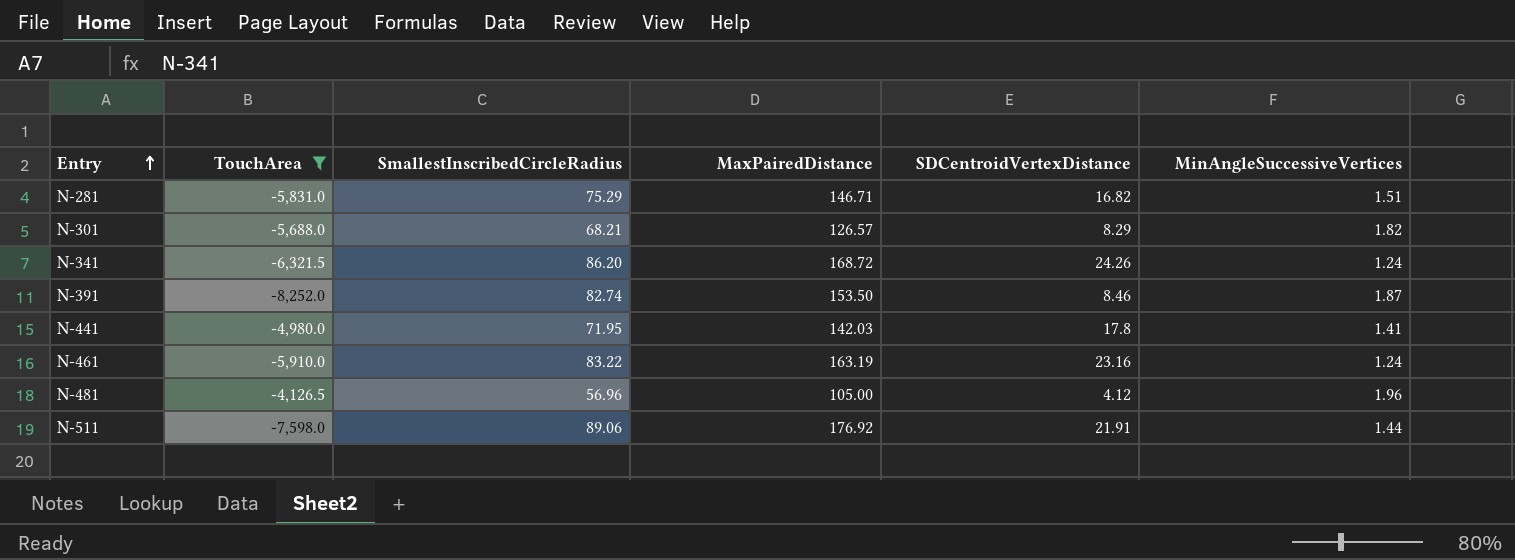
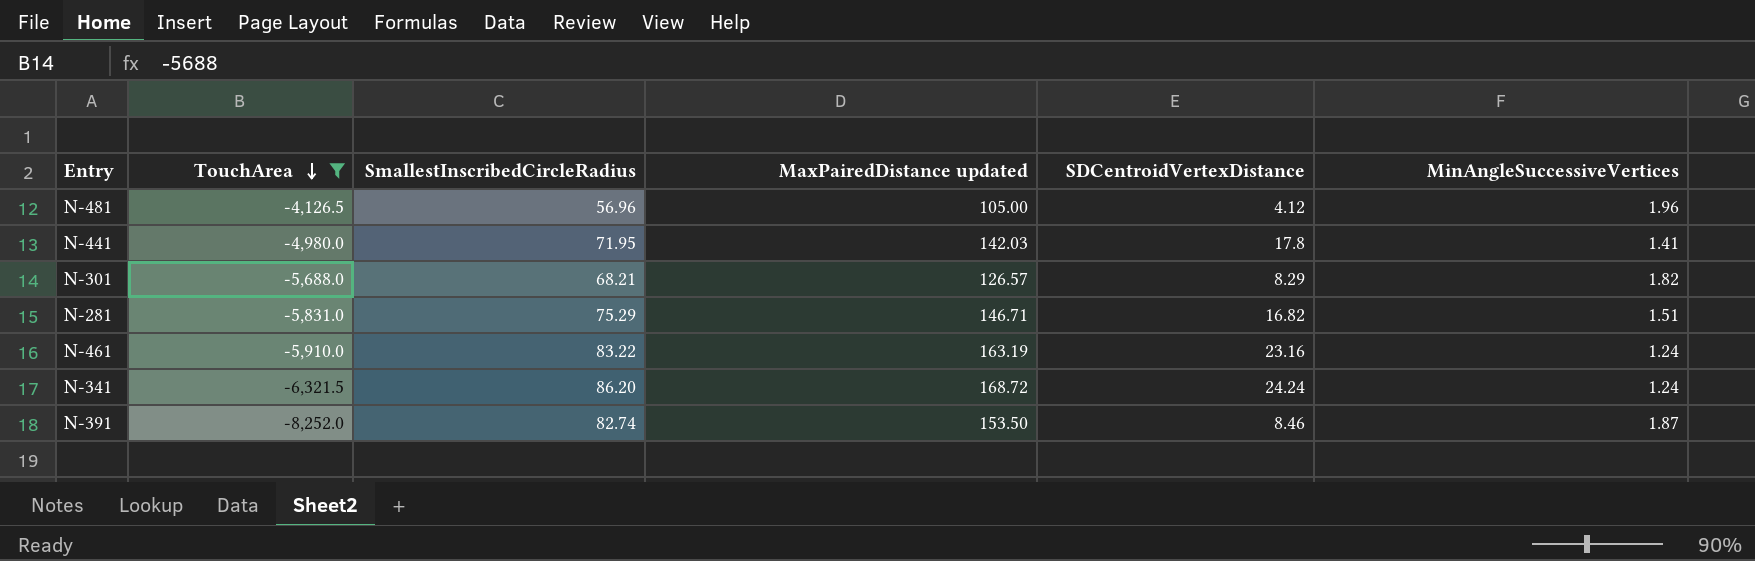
row order: Entry ascending -> TouchArea descending
column name: MaxPairedDistance -> MaxPairedDistance updated
row N-511: -7,598.0 | 89.06 | 176.92 | 21.91 | 1.44 -> none
N-341 | SDCentroidVertexDistance: 24.26 -> 24.24

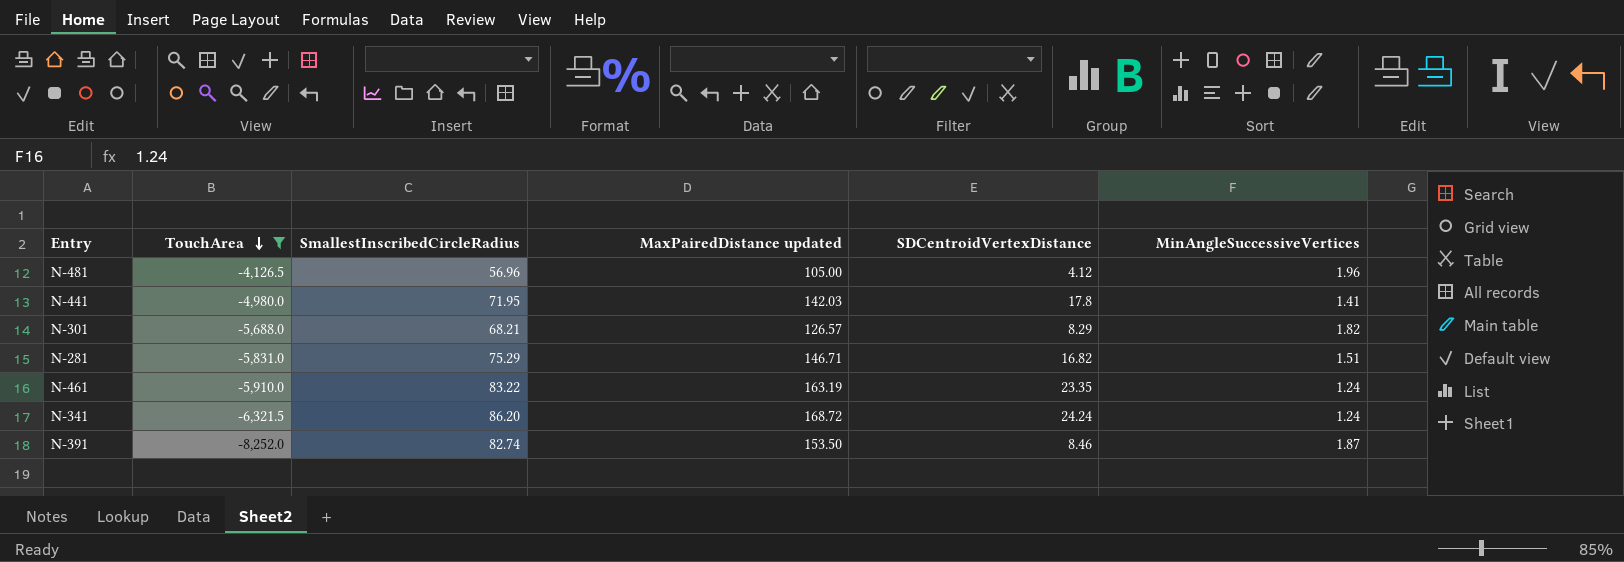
N-461 | SDCentroidVertexDistance: 23.16 -> 23.35

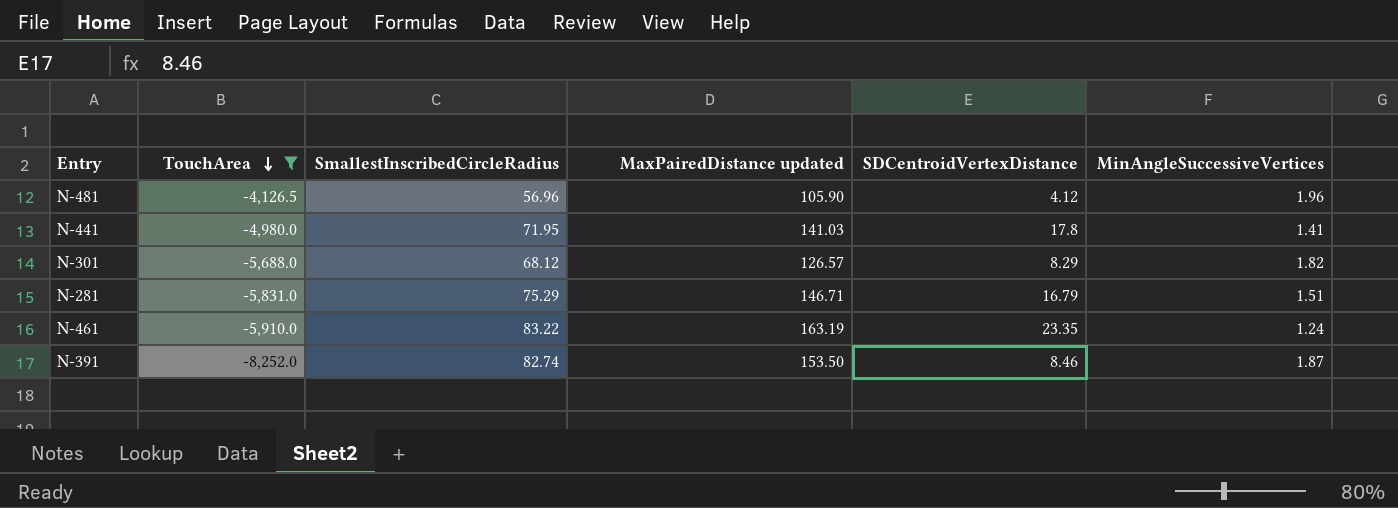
row N-341: -6,321.5 | 86.20 | 168.72 | 24.24 | 1.24 -> none
N-481 | MaxPairedDistance updated: 105.00 -> 105.90
N-441 | MaxPairedDistance updated: 142.03 -> 141.03
N-301 | SmallestInscribedCircleRadius: 68.21 -> 68.12
N-281 | SDCentroidVertexDistance: 16.82 -> 16.79

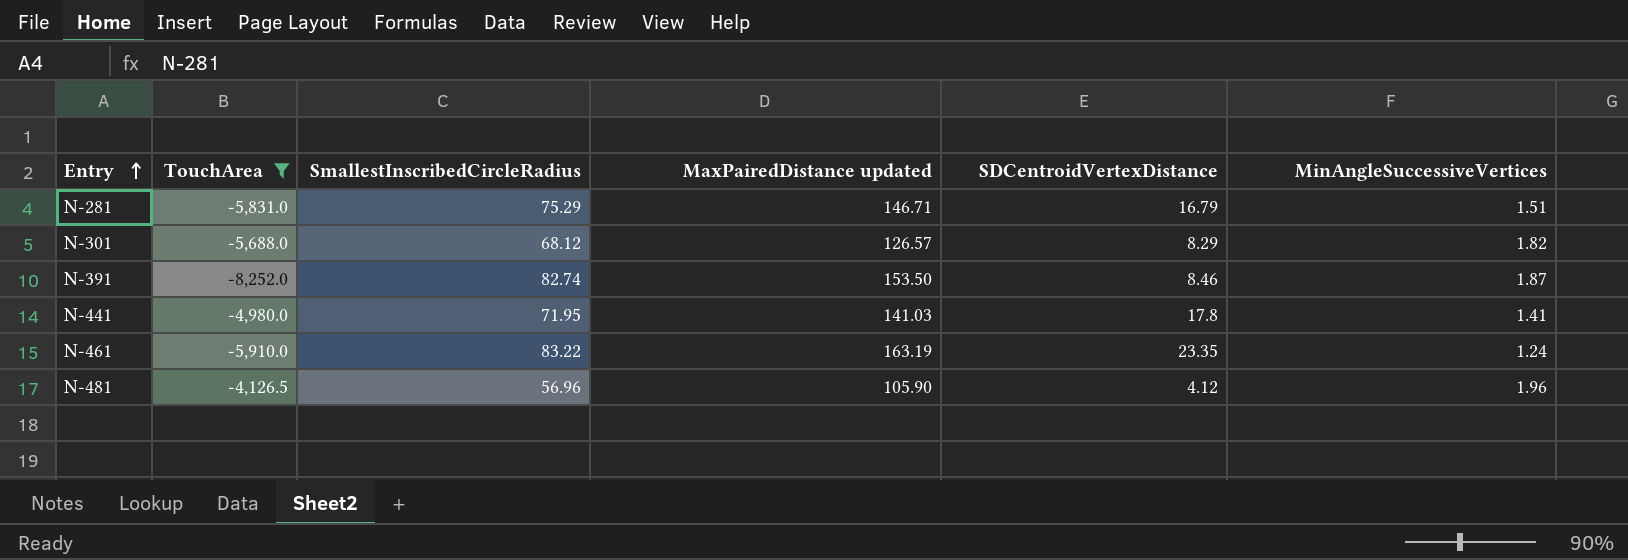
row order: TouchArea descending -> Entry ascending

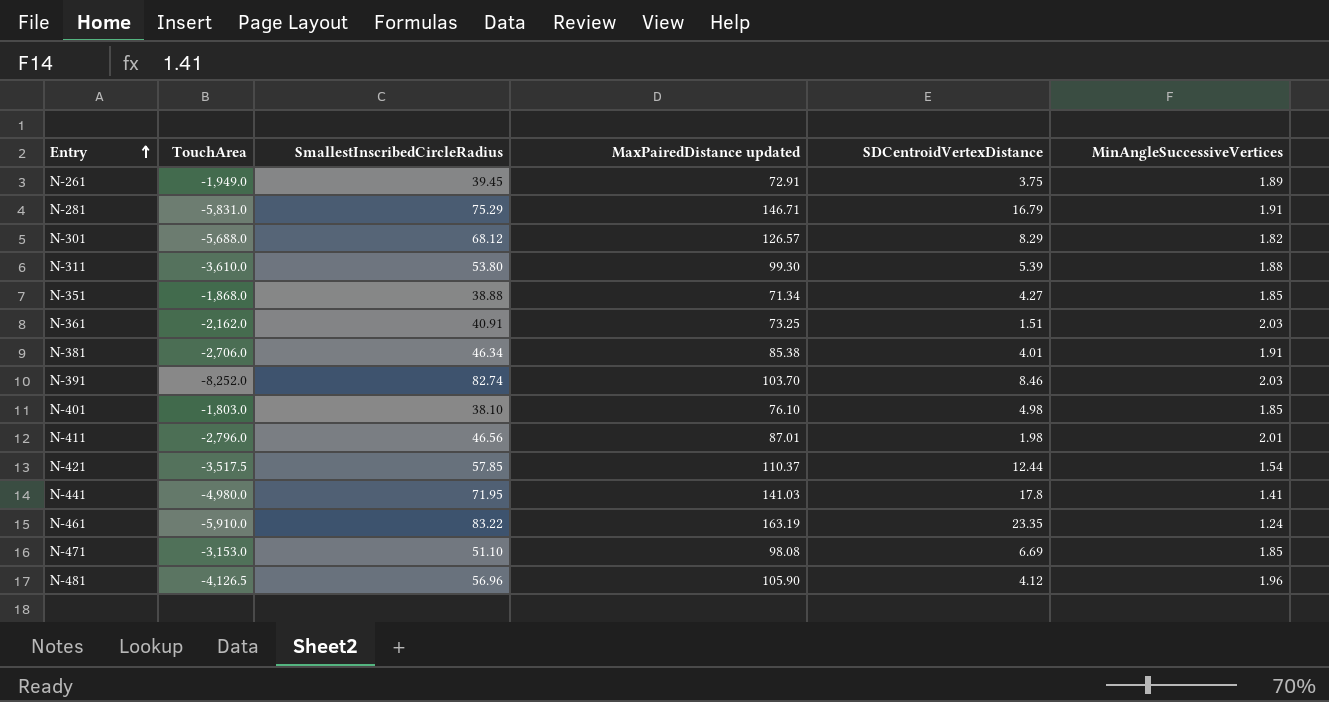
filter: TouchArea <= -4,126.5 -> none
N-281 | MinAngleSuccessiveVertices: 1.51 -> 1.91
N-391 | MaxPairedDistance updated: 153.50 -> 103.70
N-391 | MinAngleSuccessiveVertices: 1.87 -> 2.03

